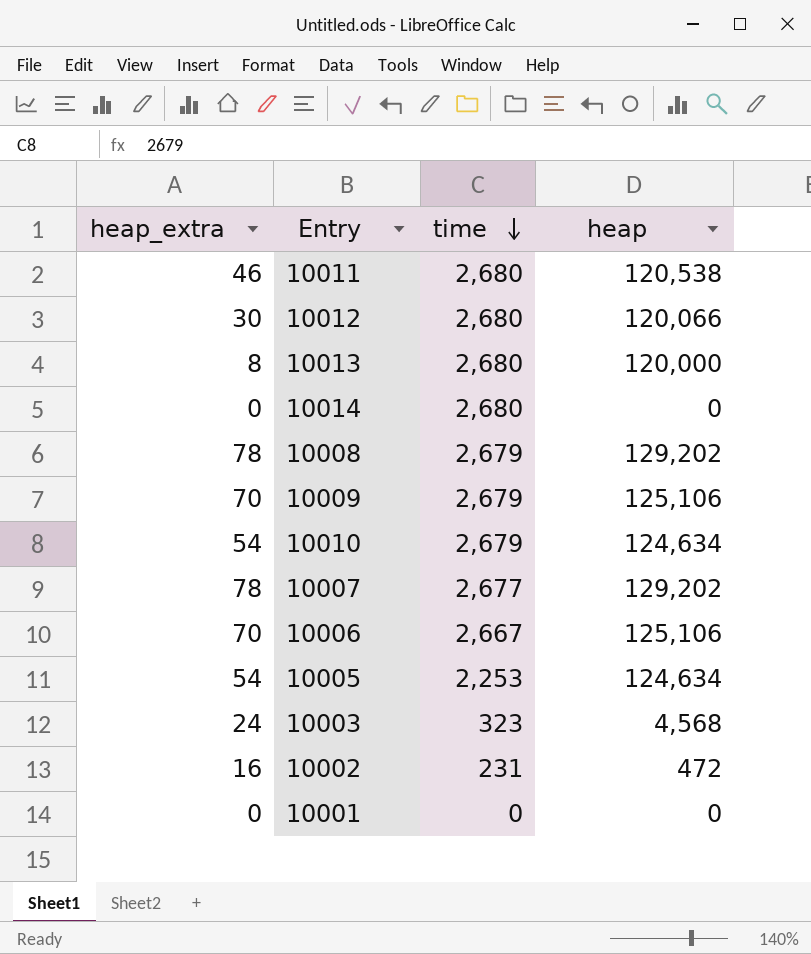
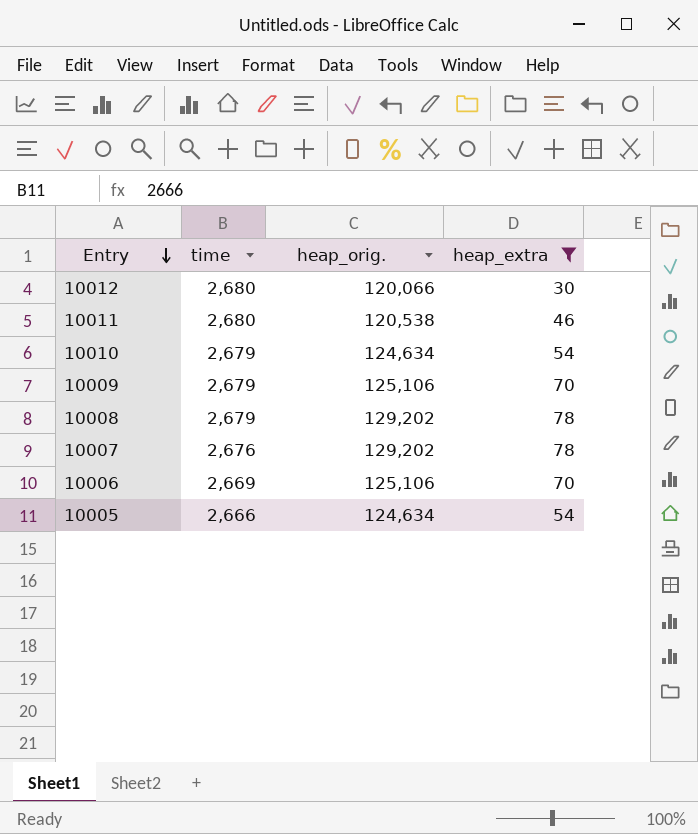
filter: none -> heap_extra >= 30
row order: time descending -> Entry descending
column name: heap -> heap_orig.
column heap_extra | position: 1 -> 4
10007 | time: 2,677 -> 2,676
10006 | time: 2,667 -> 2,669
10005 | time: 2,253 -> 2,666

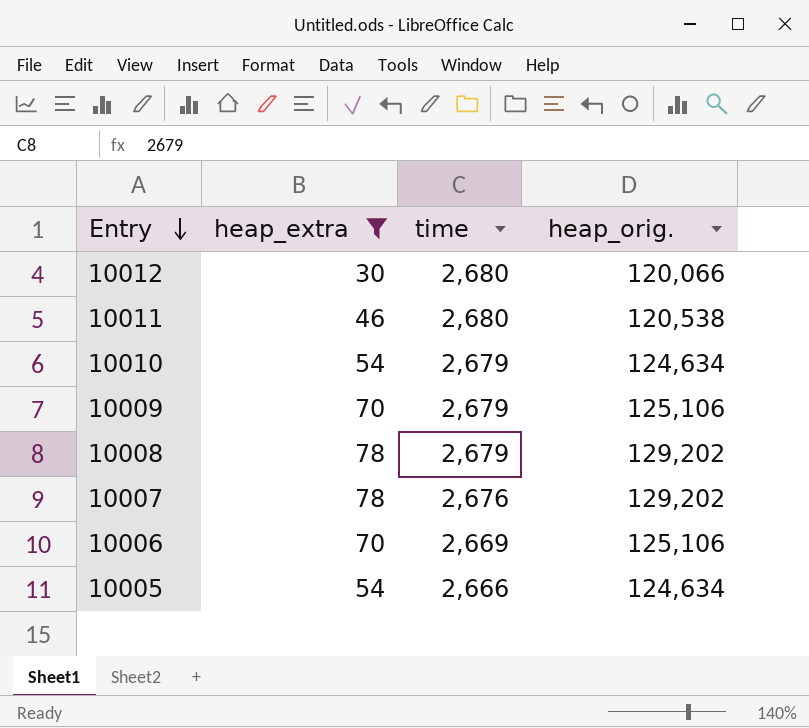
column heap_extra | position: 4 -> 2

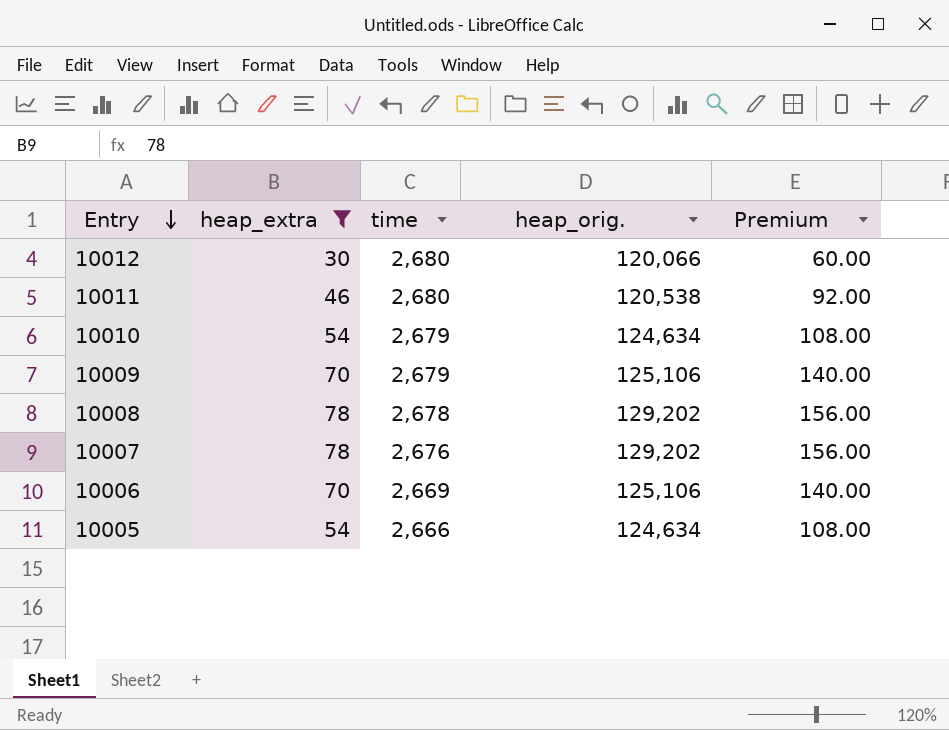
column Premium | formula: none -> [heap_extra] * 2
10008 | time: 2,679 -> 2,678

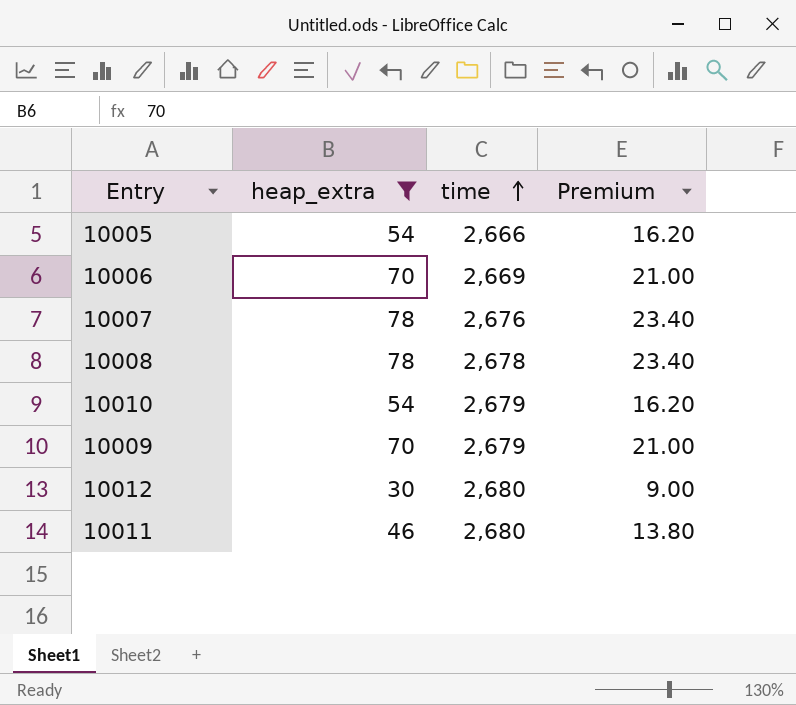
row order: Entry descending -> time ascending
column heap_orig. | position: 4 -> none
column Premium | formula: [heap_extra] * 2 -> [heap_extra] * 0.3

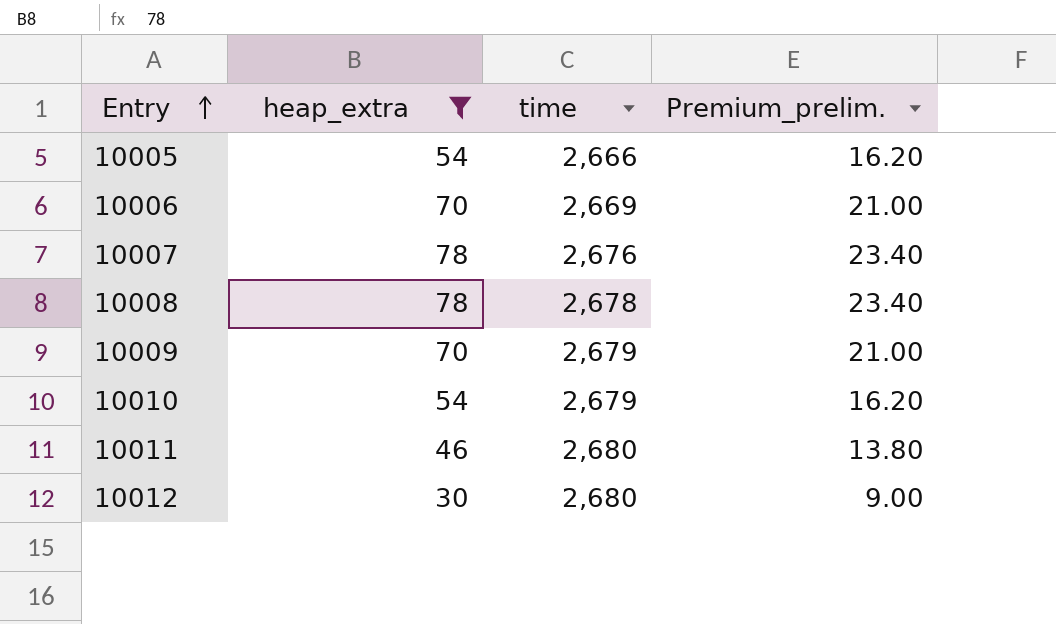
row order: time ascending -> Entry ascending
column name: Premium -> Premium_prelim.

